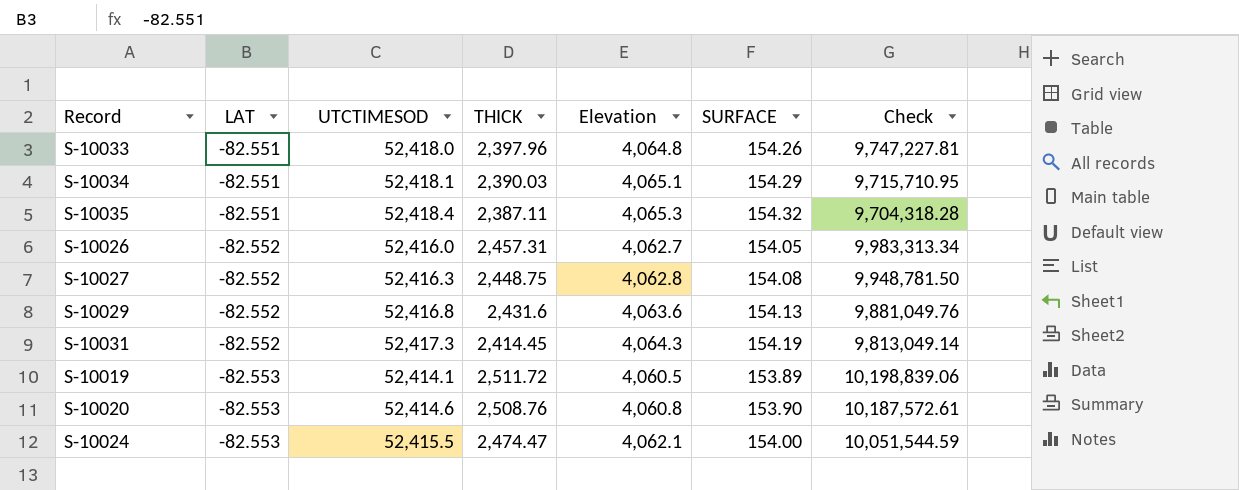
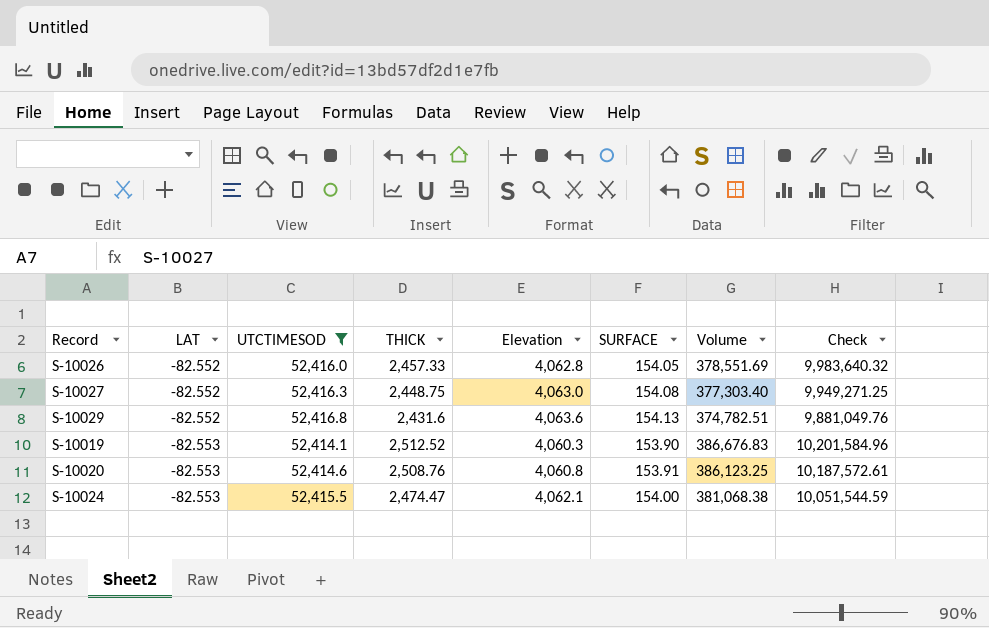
filter: none -> UTCTIMESOD <= 52,416.8
column Volume | formula: none -> [THICK] * [SURFACE]
S-10026 | THICK: 2,457.31 -> 2,457.33
S-10026 | Elevation: 4,062.7 -> 4,062.8
S-10026 | Check: 9,983,313.34 -> 9,983,640.32
S-10027 | Elevation: 4,062.8 -> 4,063.0
S-10027 | Check: 9,948,781.50 -> 9,949,271.25
S-10019 | THICK: 2,511.72 -> 2,512.52
S-10019 | Elevation: 4,060.5 -> 4,060.3
S-10019 | SURFACE: 153.89 -> 153.90
S-10019 | Check: 10,198,839.06 -> 10,201,584.96
S-10020 | SURFACE: 153.90 -> 153.91

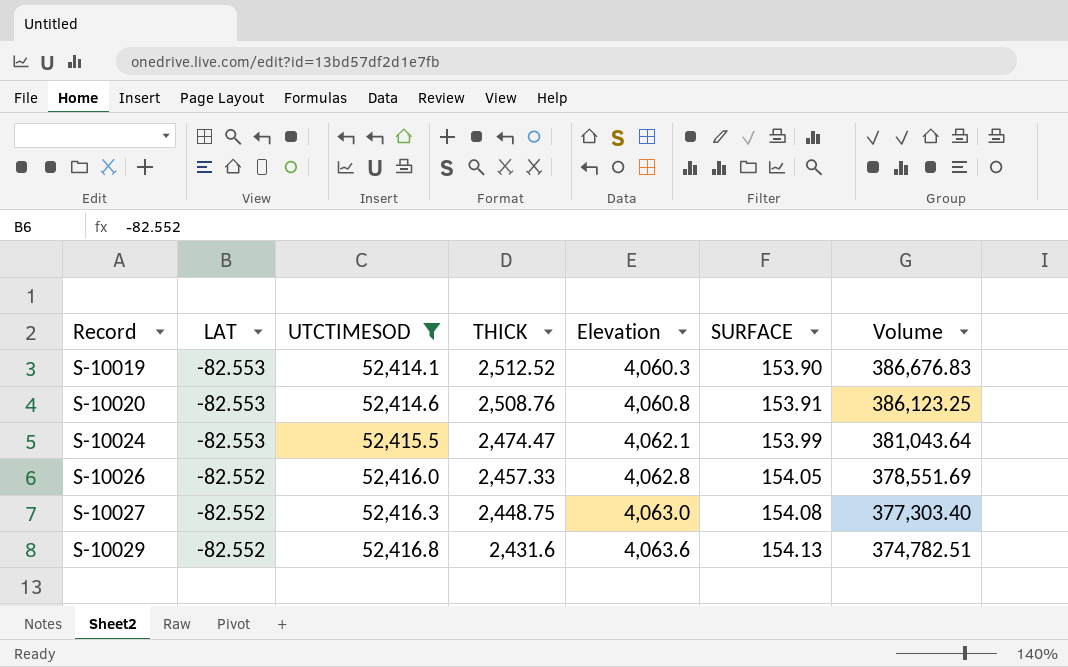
row order: LAT descending -> Record ascending
column Check | formula: [THICK] * [Elevation] -> none
S-10024 | SURFACE: 154.00 -> 153.99
S-10024 | Volume: 381,068.38 -> 381,043.64

